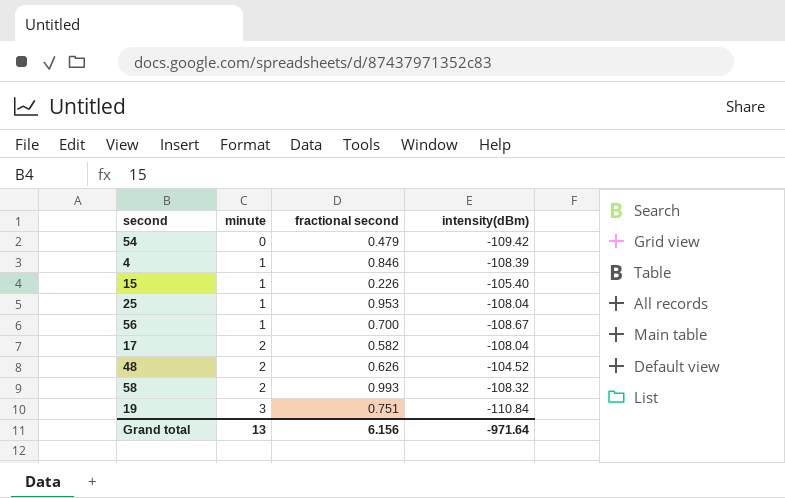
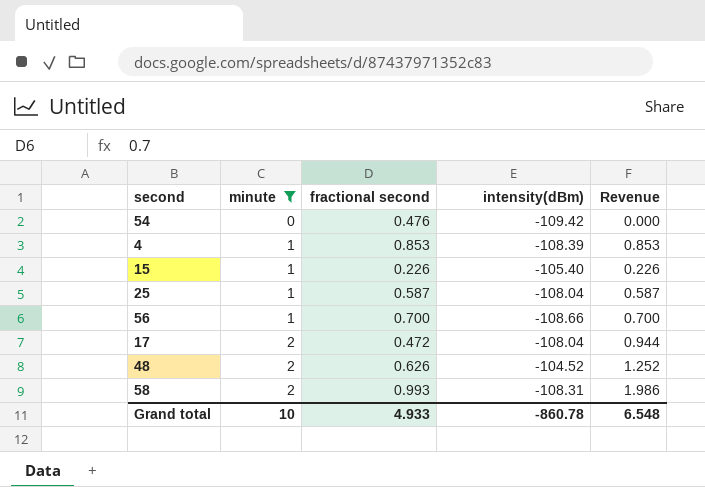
filter: none -> minute != 3
column Revenue | formula: none -> [minute] * [fractional second]
54 | fractional second: 0.479 -> 0.476
4 | fractional second: 0.846 -> 0.853
25 | fractional second: 0.953 -> 0.587
56 | intensity(dBm): -108.67 -> -108.66
17 | fractional second: 0.582 -> 0.472
58 | intensity(dBm): -108.32 -> -108.31
Grand total | minute: 13 -> 10
Grand total | fractional second: 6.156 -> 4.933
Grand total | intensity(dBm): -971.64 -> -860.78

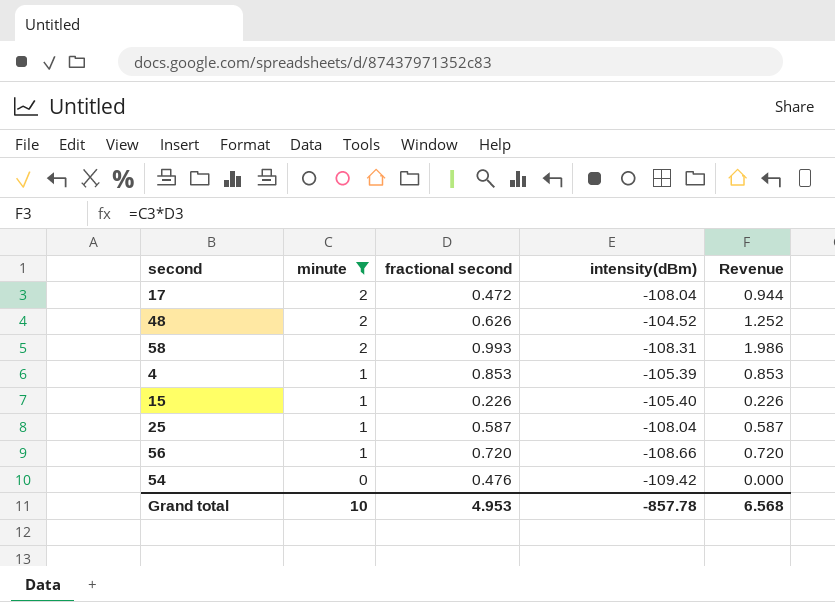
row order: minute ascending -> minute descending
4 | intensity(dBm): -108.39 -> -105.39
56 | fractional second: 0.700 -> 0.720
56 | Revenue: 0.700 -> 0.720
Grand total | fractional second: 4.933 -> 4.953
Grand total | intensity(dBm): -860.78 -> -857.78
Grand total | Revenue: 6.548 -> 6.568

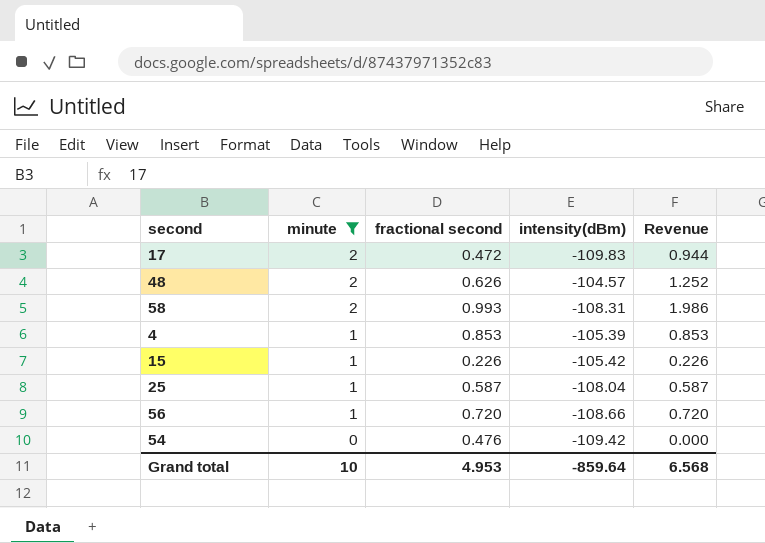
17 | intensity(dBm): -108.04 -> -109.83
48 | intensity(dBm): -104.52 -> -104.57
15 | intensity(dBm): -105.40 -> -105.42
Grand total | intensity(dBm): -857.78 -> -859.64

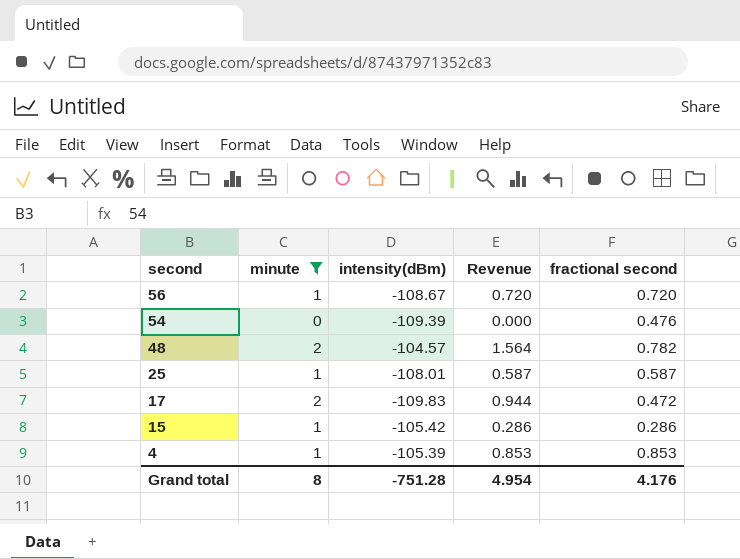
row order: minute descending -> second descending
column fractional second | position: 3 -> 5
row 58: 2 | 0.993 | -108.31 | 1.986 -> none
56 | intensity(dBm): -108.66 -> -108.67
54 | intensity(dBm): -109.42 -> -109.39
48 | Revenue: 1.252 -> 1.564
48 | fractional second: 0.626 -> 0.782
25 | intensity(dBm): -108.04 -> -108.01
15 | Revenue: 0.226 -> 0.286
15 | fractional second: 0.226 -> 0.286
Grand total | minute: 10 -> 8
Grand total | intensity(dBm): -859.64 -> -751.28
Grand total | Revenue: 6.568 -> 4.954
Grand total | fractional second: 4.953 -> 4.176

